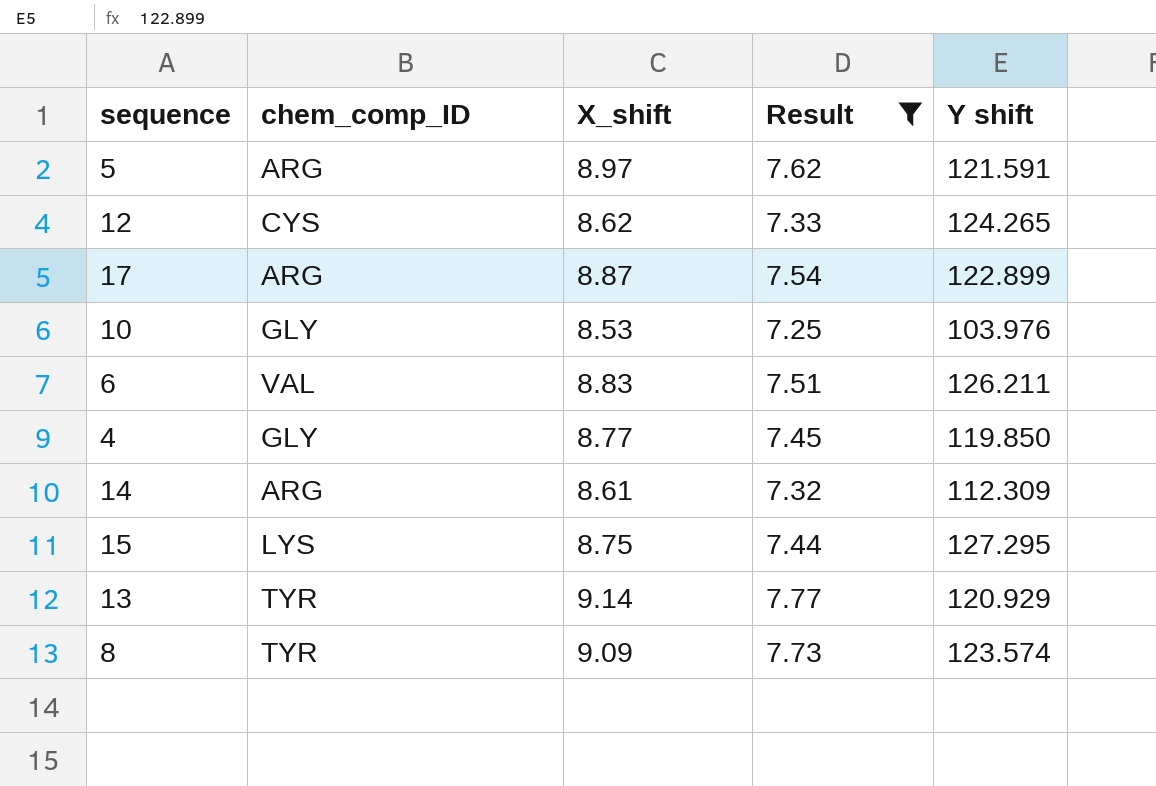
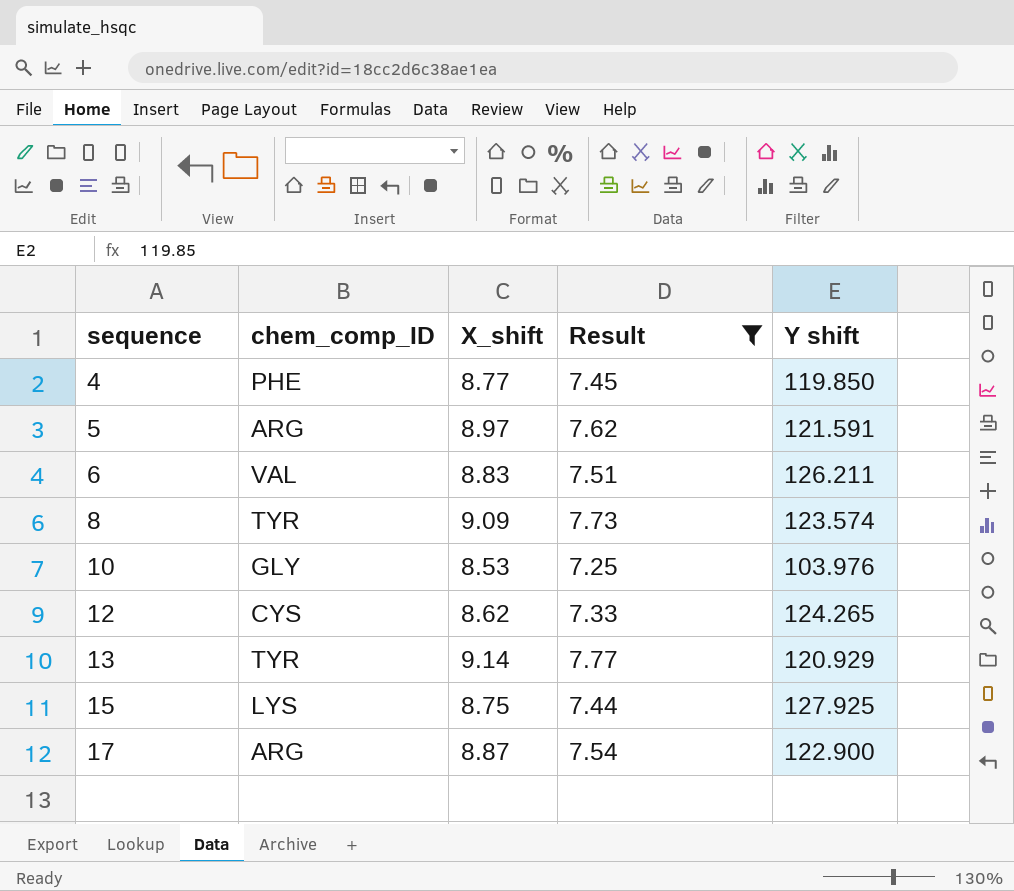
row order: none -> sequence ascending
row 14: ARG | 8.61 | 7.32 | 112.309 -> none
4 | chem_comp_ID: GLY -> PHE
15 | Y shift: 127.295 -> 127.925
17 | Y shift: 122.899 -> 122.900

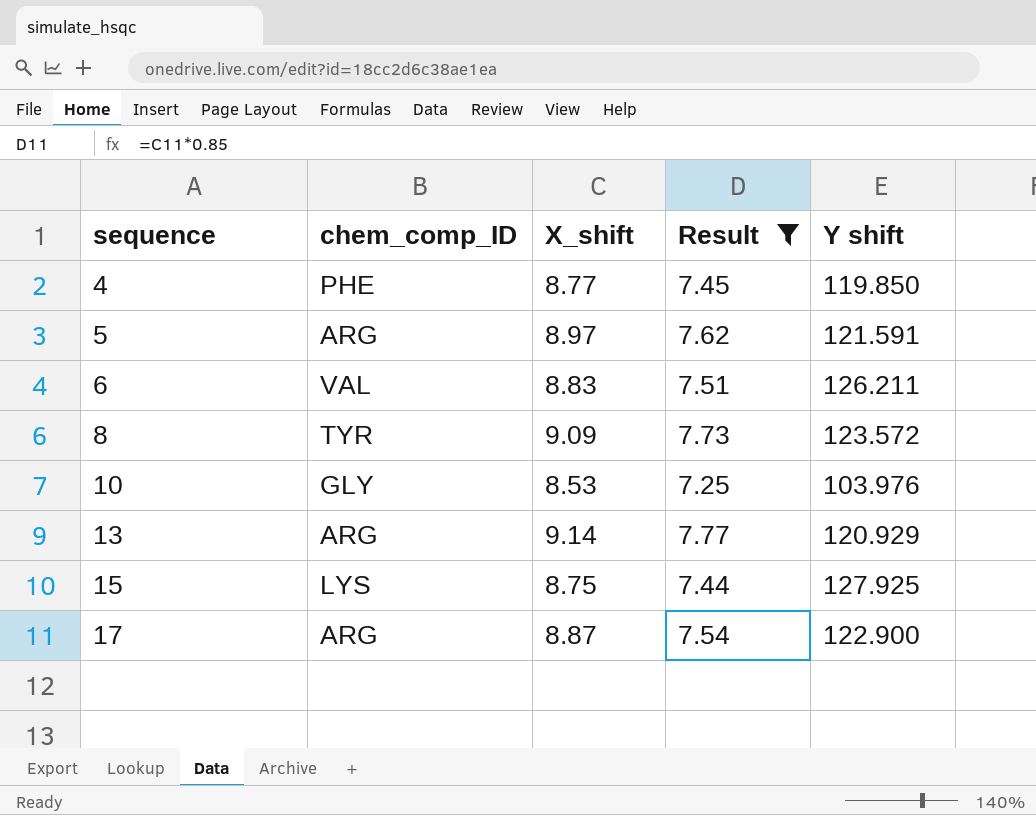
row 12: CYS | 8.62 | 7.33 | 124.265 -> none
8 | Y shift: 123.574 -> 123.572
13 | chem_comp_ID: TYR -> ARG

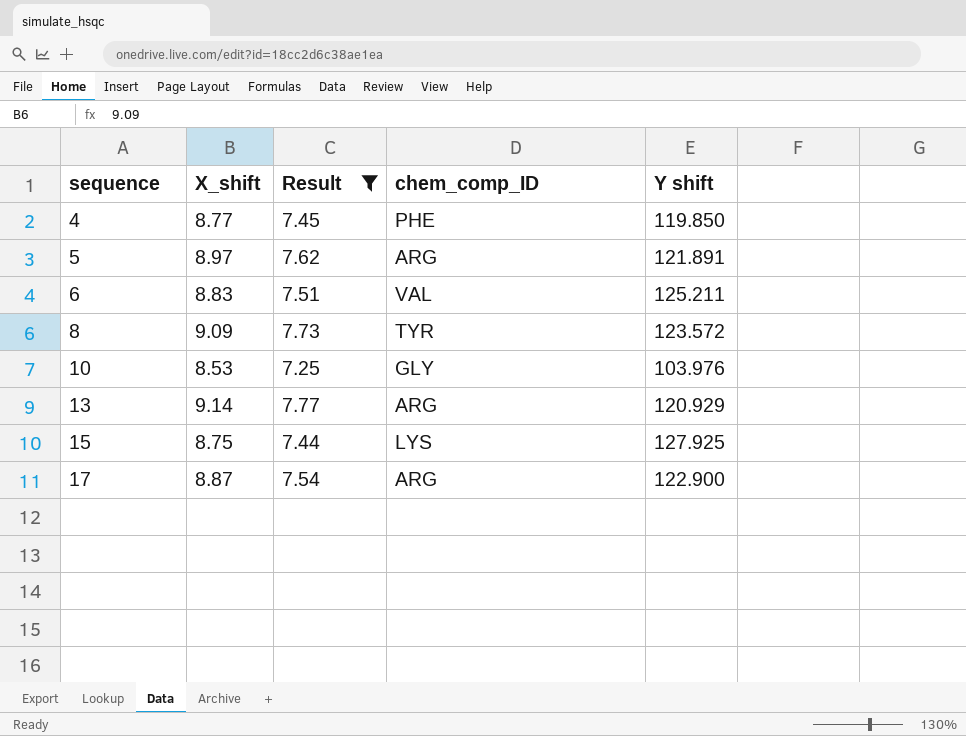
column chem_comp_ID | position: 2 -> 4
5 | Y shift: 121.591 -> 121.891
6 | Y shift: 126.211 -> 125.211

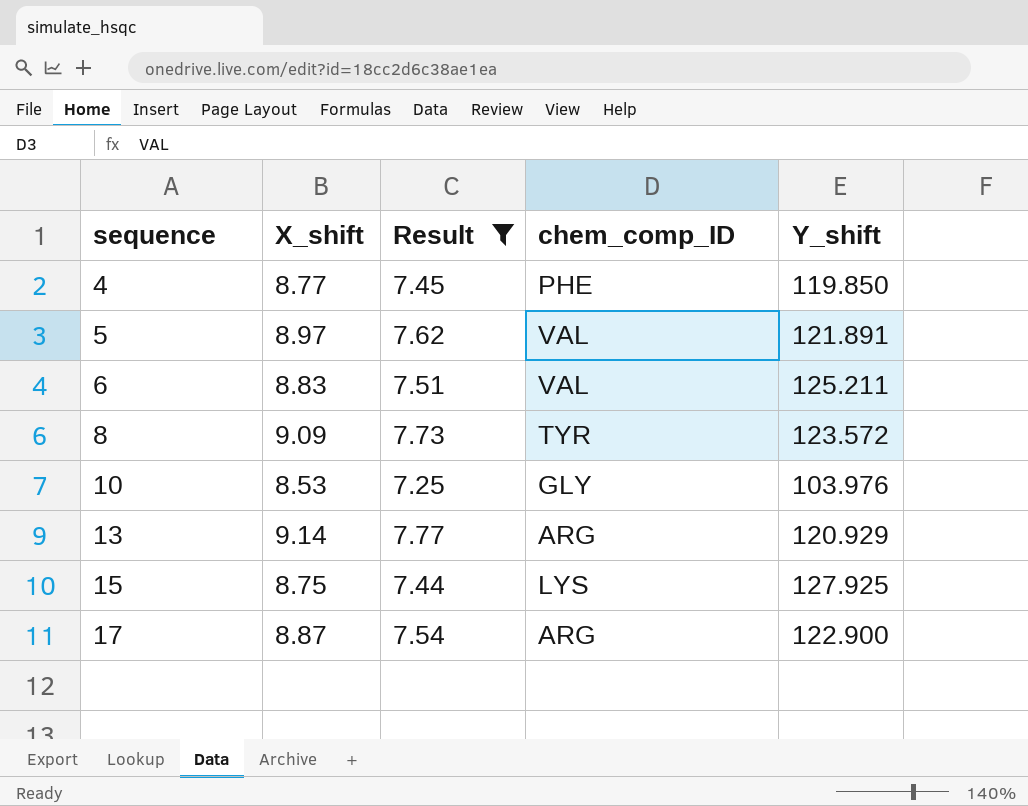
column name: Y shift -> Y_shift
5 | chem_comp_ID: ARG -> VAL

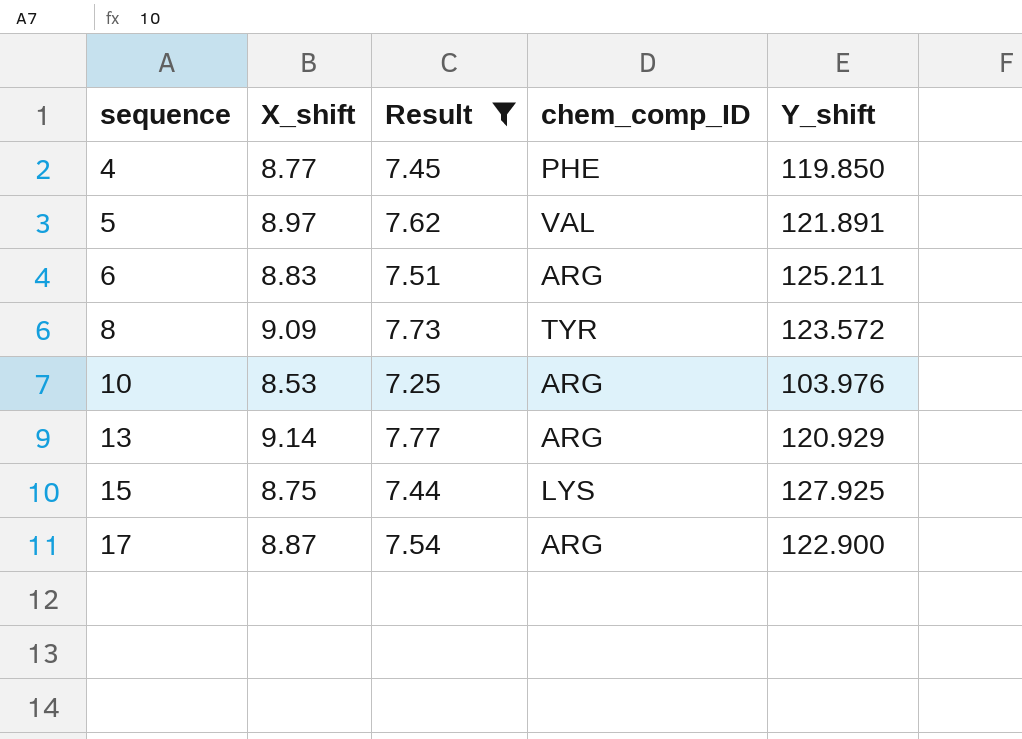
6 | chem_comp_ID: VAL -> ARG
10 | chem_comp_ID: GLY -> ARG

